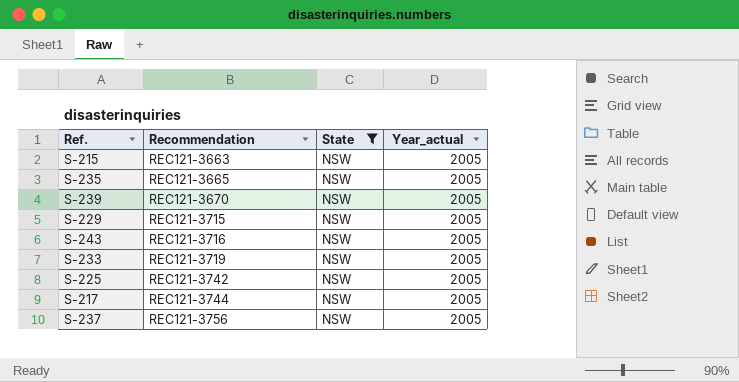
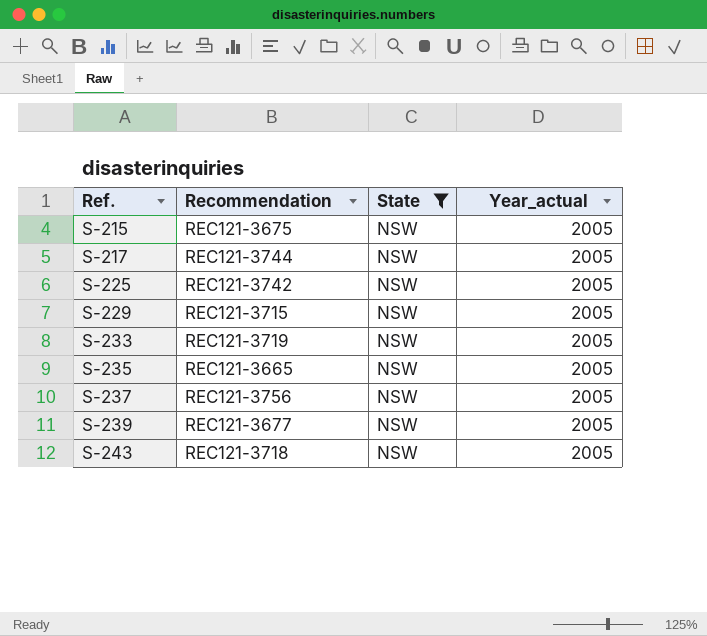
row order: Recommendation ascending -> Ref. ascending
S-215 | Recommendation: REC121-3663 -> REC121-3675
S-239 | Recommendation: REC121-3670 -> REC121-3677
S-243 | Recommendation: REC121-3716 -> REC121-3718

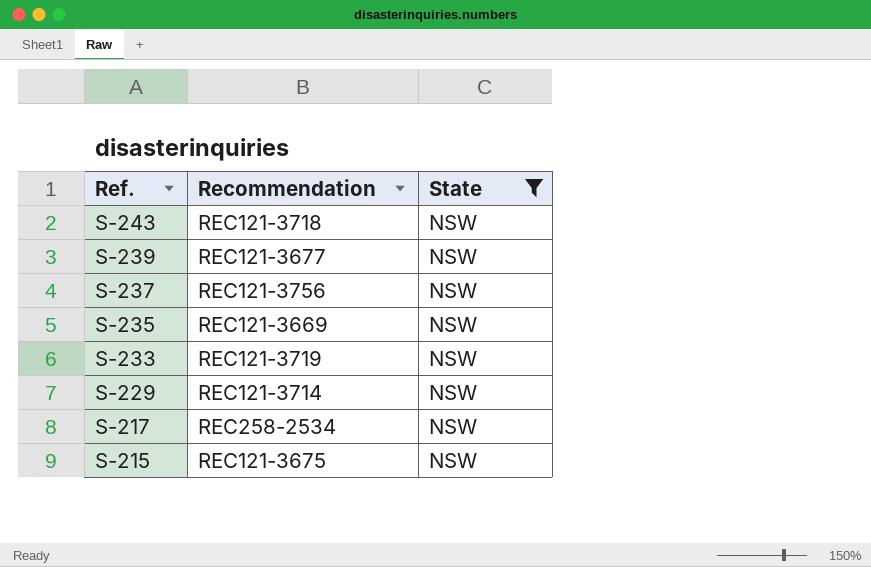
row order: Ref. ascending -> Ref. descending
column Year_actual | position: 4 -> none
row S-225: REC121-3742 | NSW | 2005 -> none
S-235 | Recommendation: REC121-3665 -> REC121-3669
S-229 | Recommendation: REC121-3715 -> REC121-3714
S-217 | Recommendation: REC121-3744 -> REC258-2534

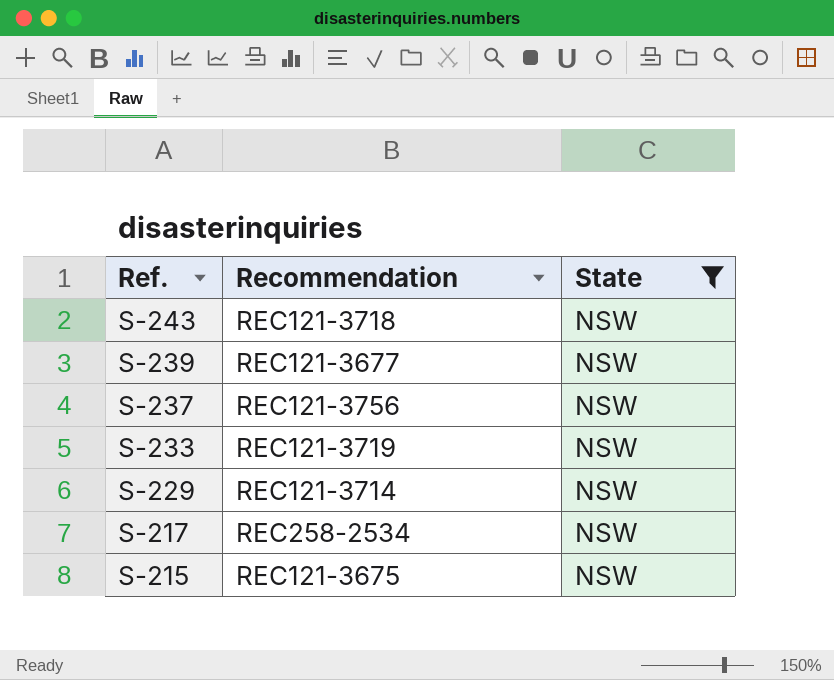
row S-235: REC121-3669 | NSW -> none

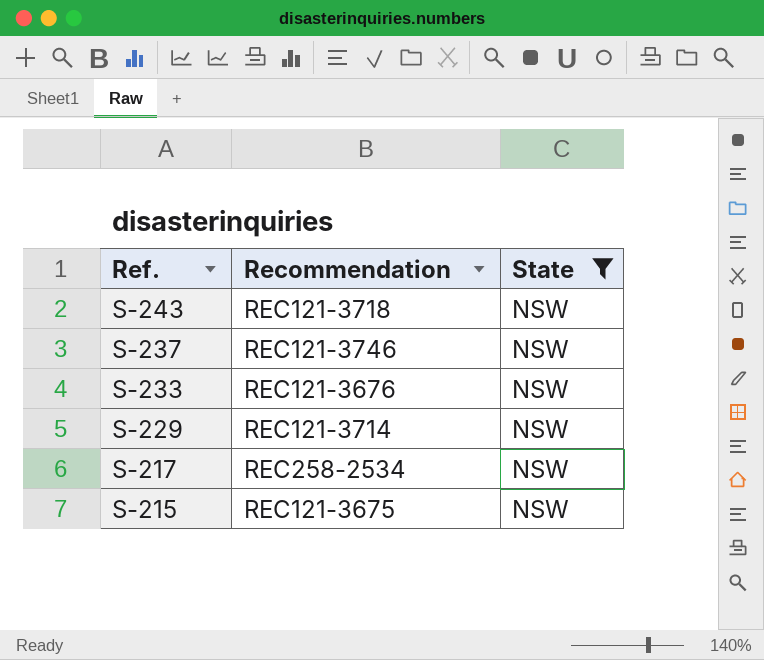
row S-239: REC121-3677 | NSW -> none
S-237 | Recommendation: REC121-3756 -> REC121-3746
S-233 | Recommendation: REC121-3719 -> REC121-3676

